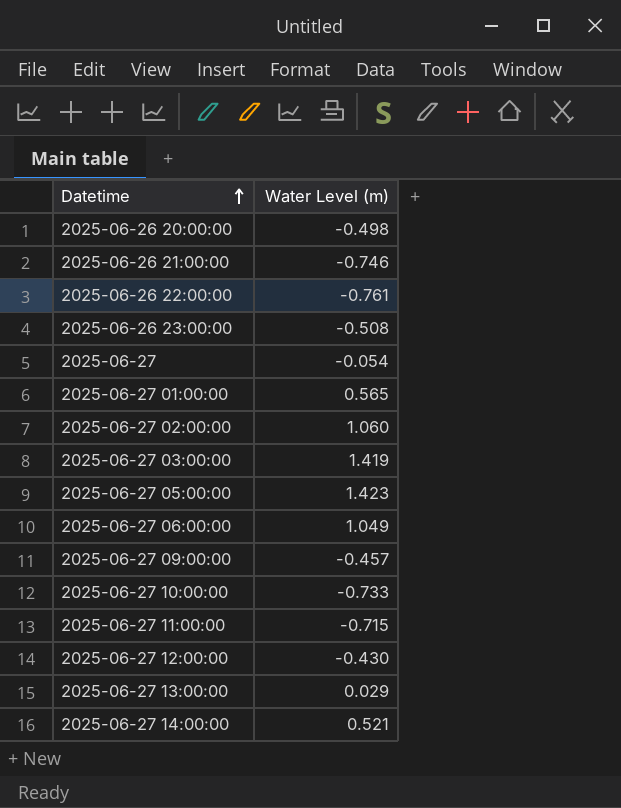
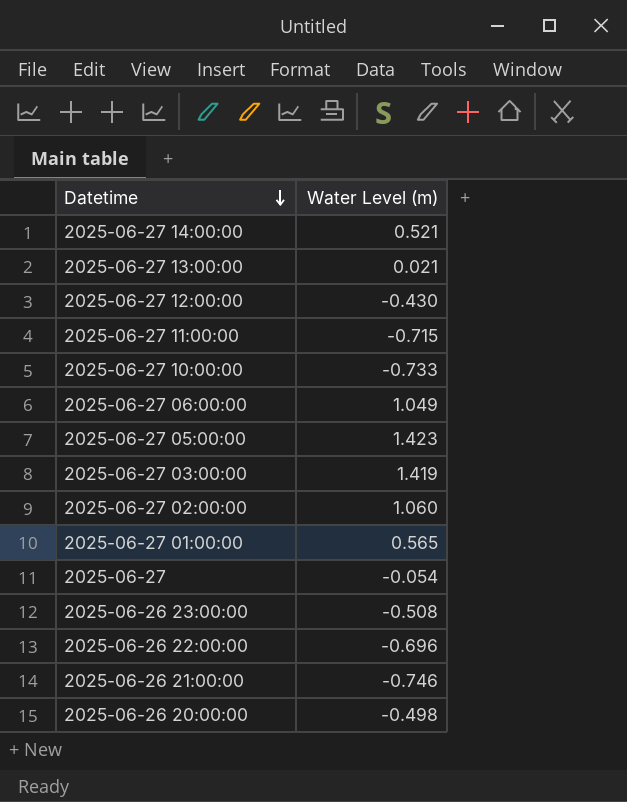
row order: Datetime ascending -> Datetime descending
row 2025-06-27 09:00:00: -0.457 -> none
2025-06-27 13:00:00 | Water Level (m): 0.029 -> 0.021
2025-06-26 22:00:00 | Water Level (m): -0.761 -> -0.696

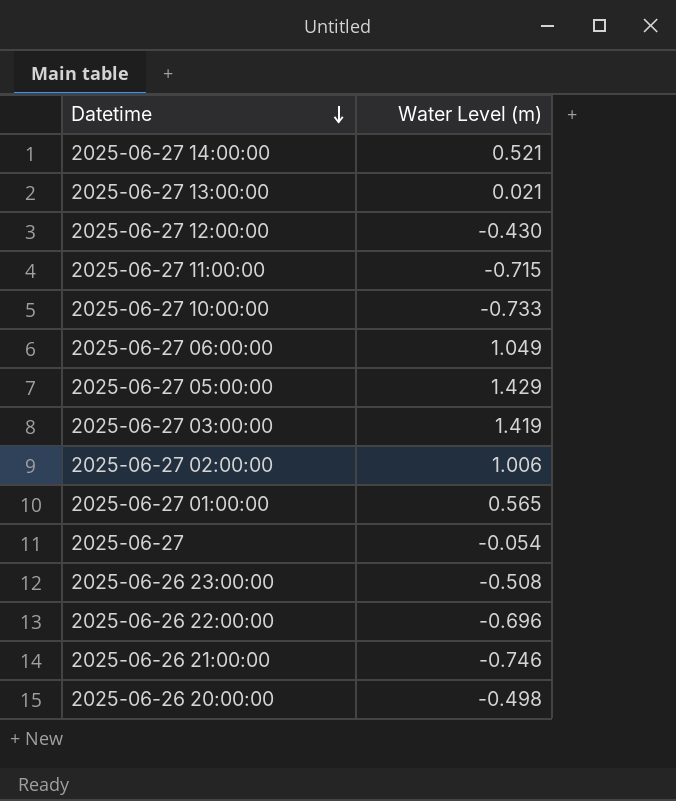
2025-06-27 05:00:00 | Water Level (m): 1.423 -> 1.429
2025-06-27 02:00:00 | Water Level (m): 1.060 -> 1.006

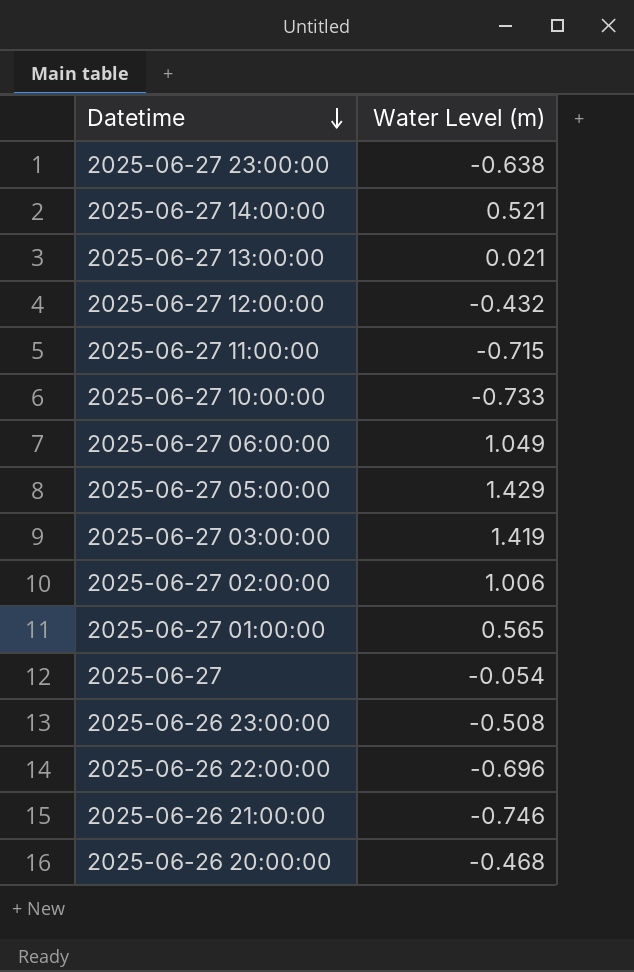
row 2025-06-27 23:00:00: none -> -0.638
2025-06-27 12:00:00 | Water Level (m): -0.430 -> -0.432
2025-06-26 20:00:00 | Water Level (m): -0.498 -> -0.468

